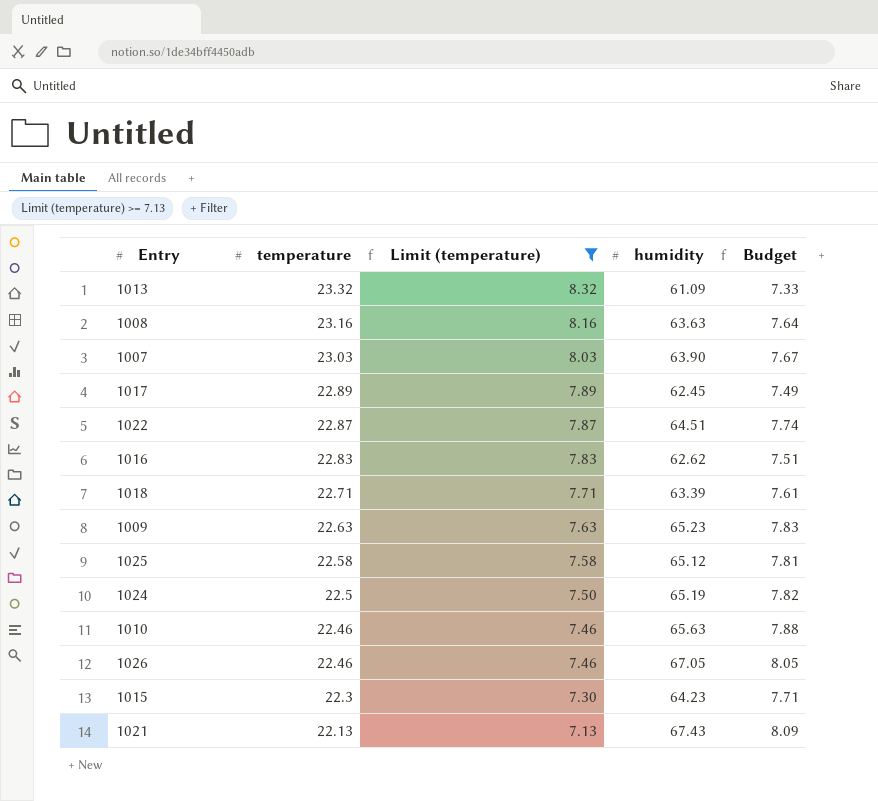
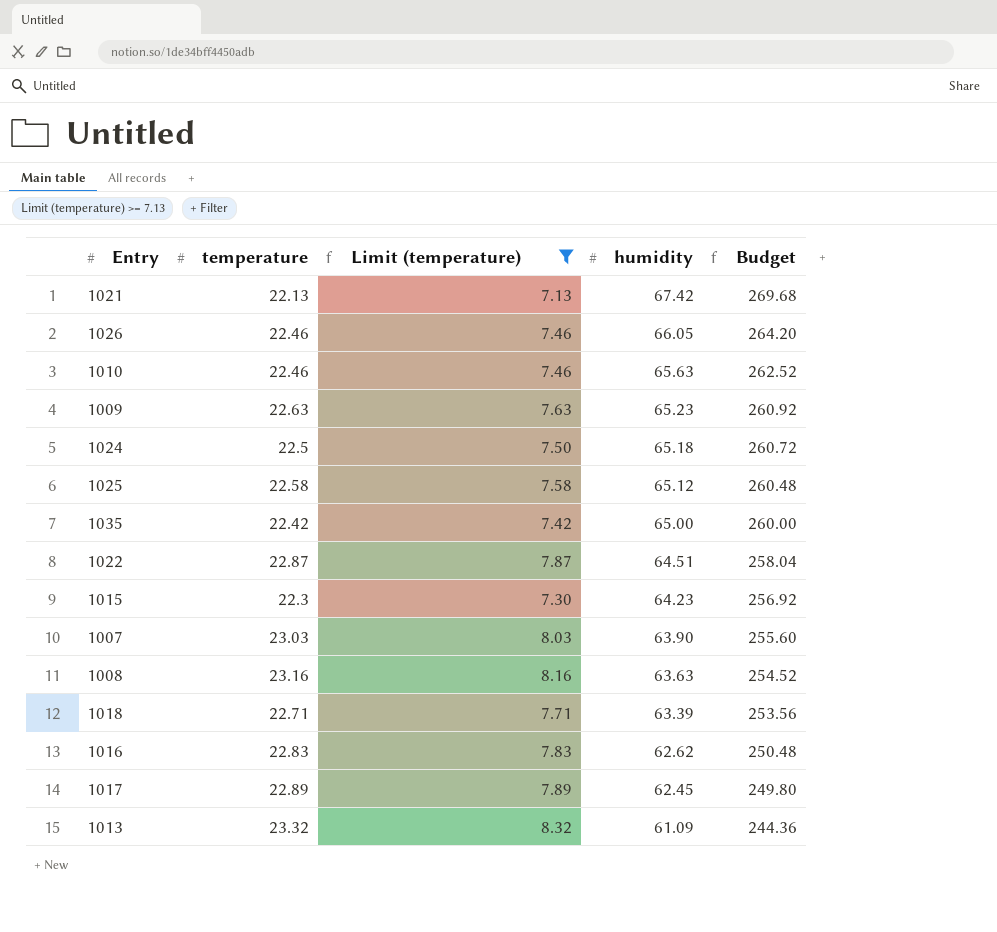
row order: temperature descending -> humidity descending
column Budget | formula: [humidity] * 0.12 -> [humidity] * 4
1021 | humidity: 67.43 -> 67.42
1026 | humidity: 67.05 -> 66.05
1024 | humidity: 65.19 -> 65.18
row 1035: none -> 22.42 | 7.42 | 65.00 | 260.00

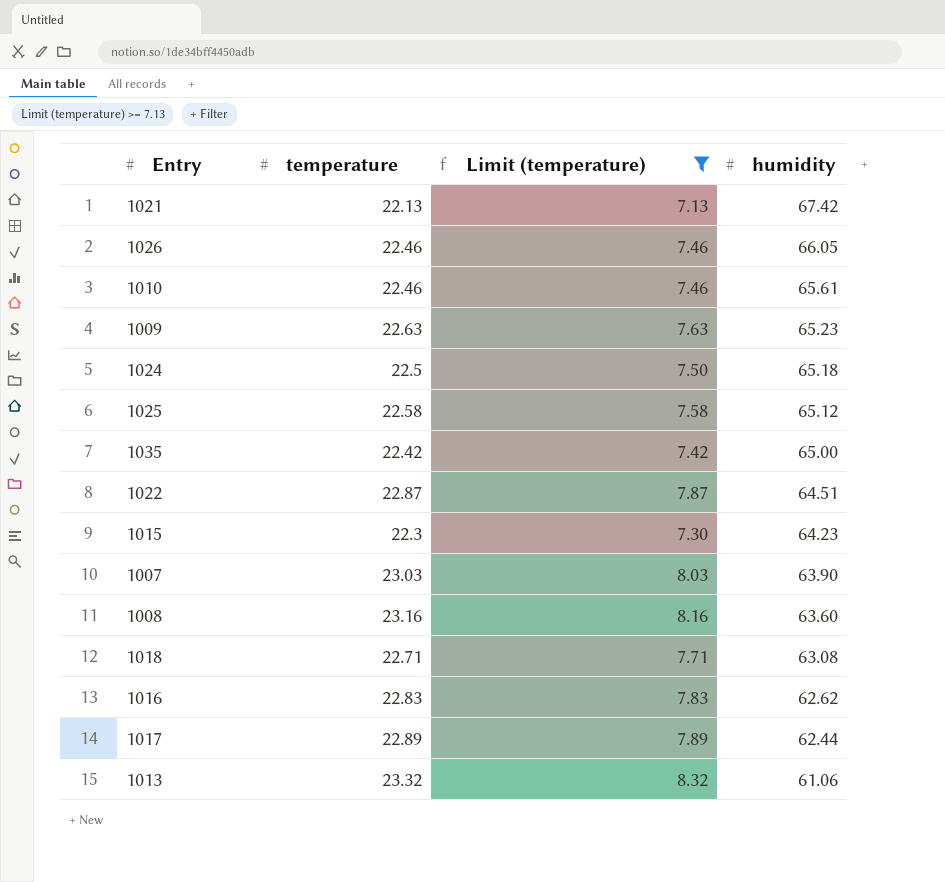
column Budget | formula: [humidity] * 4 -> none
1010 | humidity: 65.63 -> 65.61
1008 | humidity: 63.63 -> 63.60
1018 | humidity: 63.39 -> 63.08
1017 | humidity: 62.45 -> 62.44
1013 | humidity: 61.09 -> 61.06

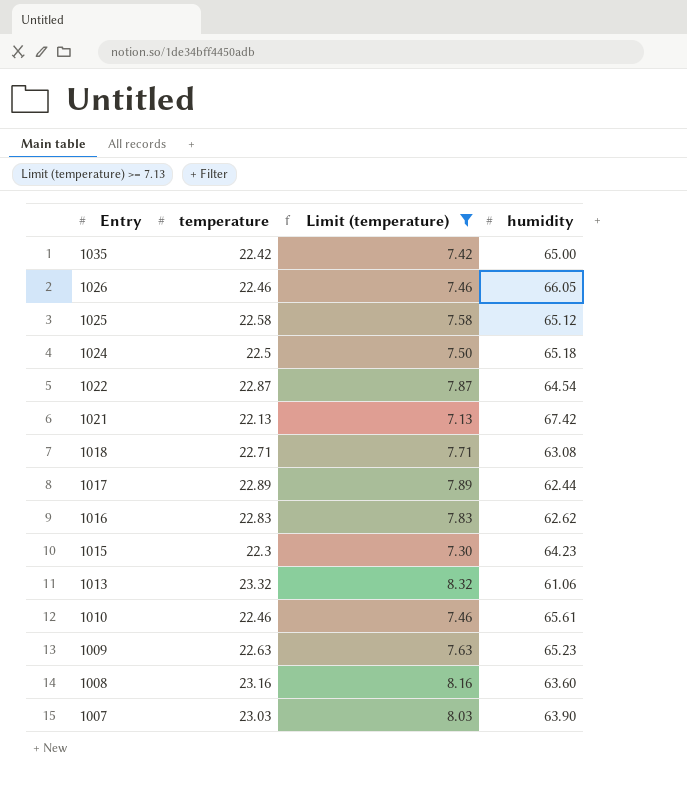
row order: humidity descending -> Entry descending
1022 | humidity: 64.51 -> 64.54

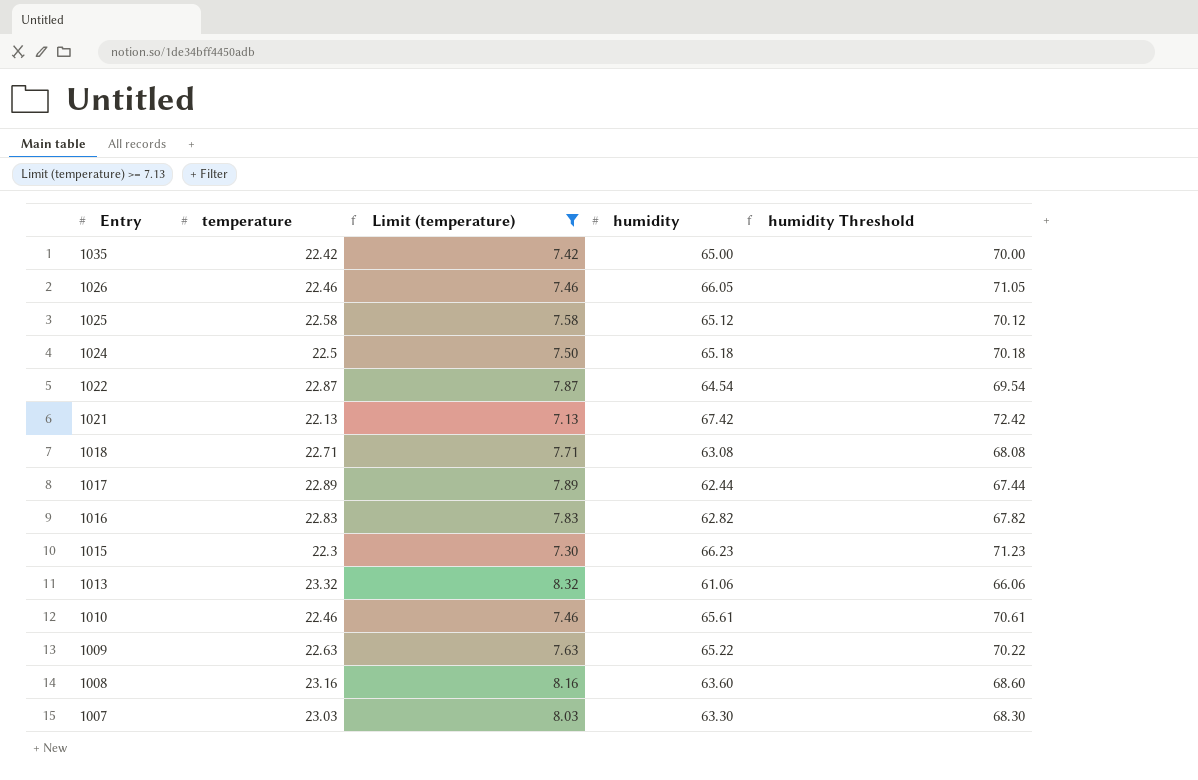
column humidity Threshold | formula: none -> [humidity] + 5
1016 | humidity: 62.62 -> 62.82
1015 | humidity: 64.23 -> 66.23
1009 | humidity: 65.23 -> 65.22
1007 | humidity: 63.90 -> 63.30

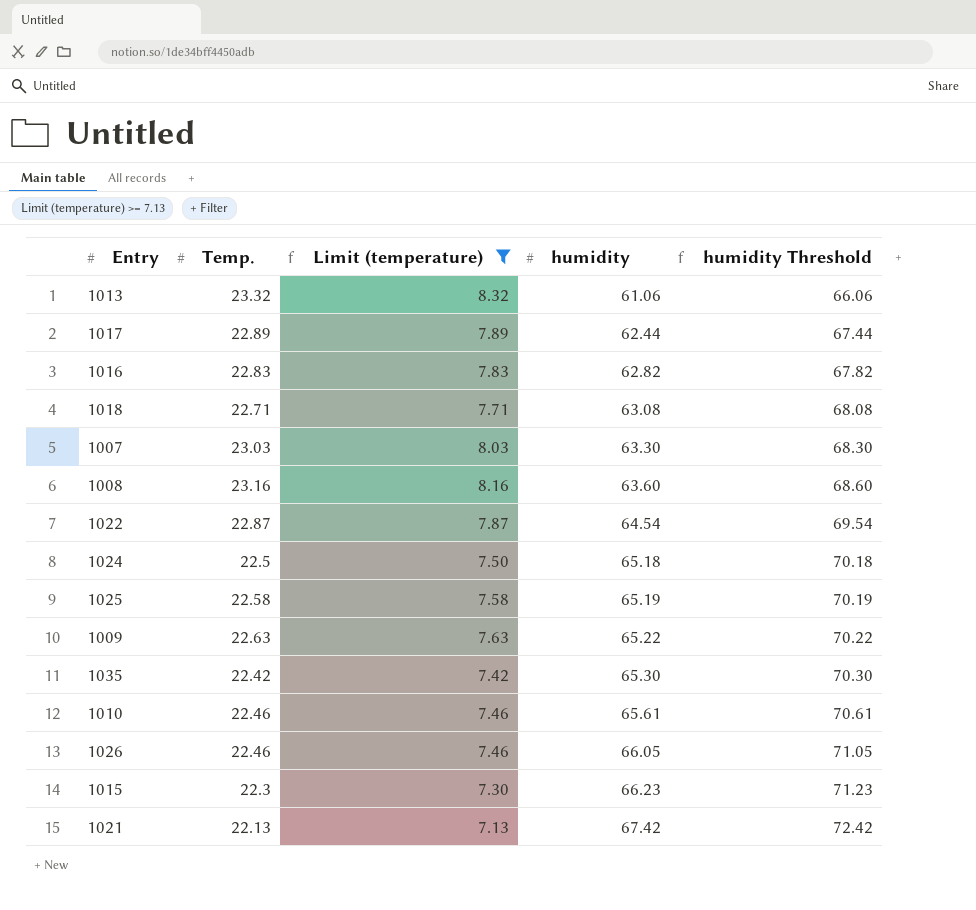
row order: Entry descending -> humidity ascending
column name: temperature -> Temp.
1025 | humidity: 65.12 -> 65.19
1025 | humidity Threshold: 70.12 -> 70.19
1035 | humidity: 65.00 -> 65.30
1035 | humidity Threshold: 70.00 -> 70.30

